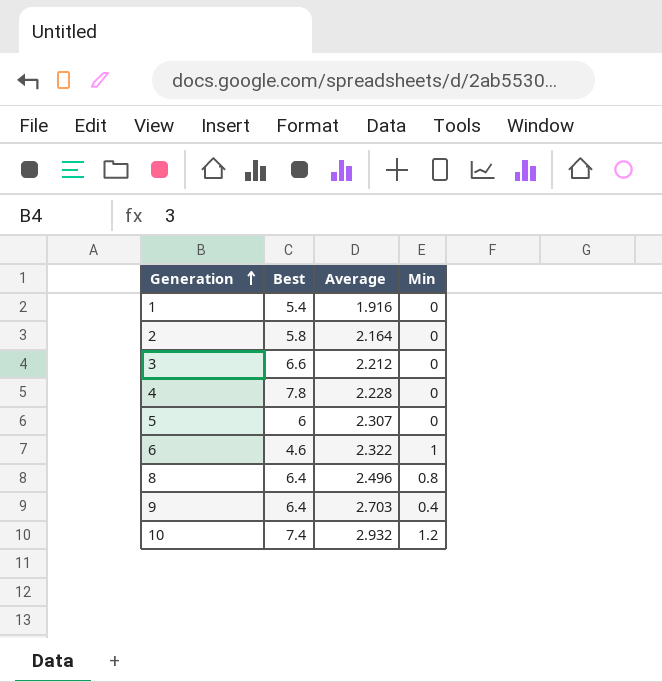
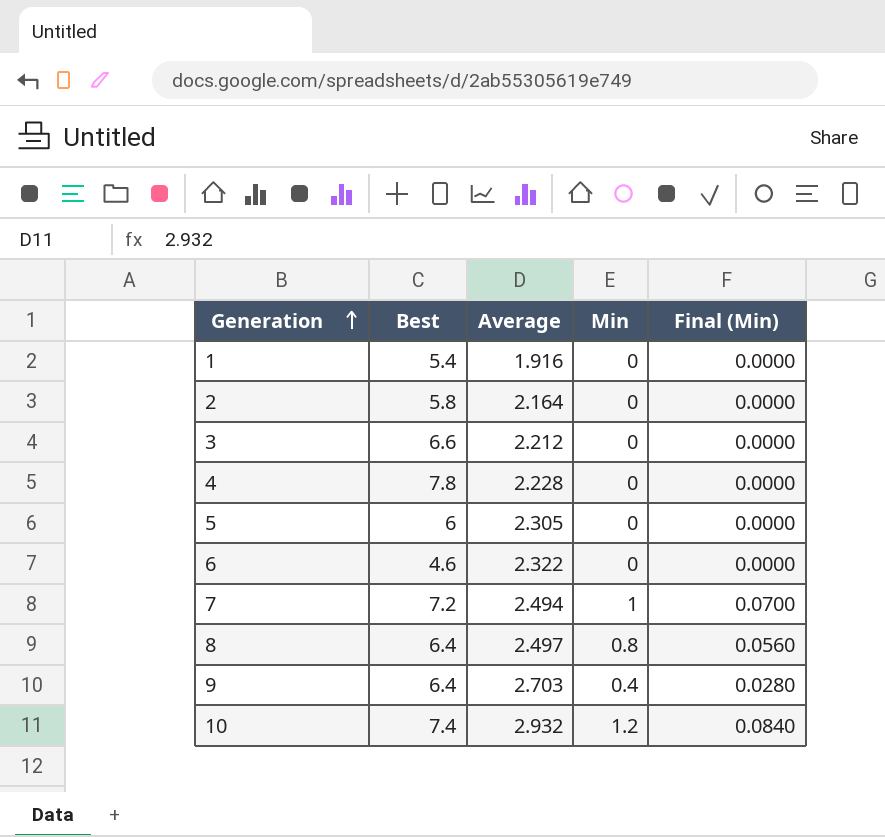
column Final (Min) | formula: none -> [Min] * 0.07
5 | Average: 2.307 -> 2.305
6 | Min: 1 -> 0
row 7: none -> 7.2 | 2.494 | 1 | 0.0700
8 | Average: 2.496 -> 2.497

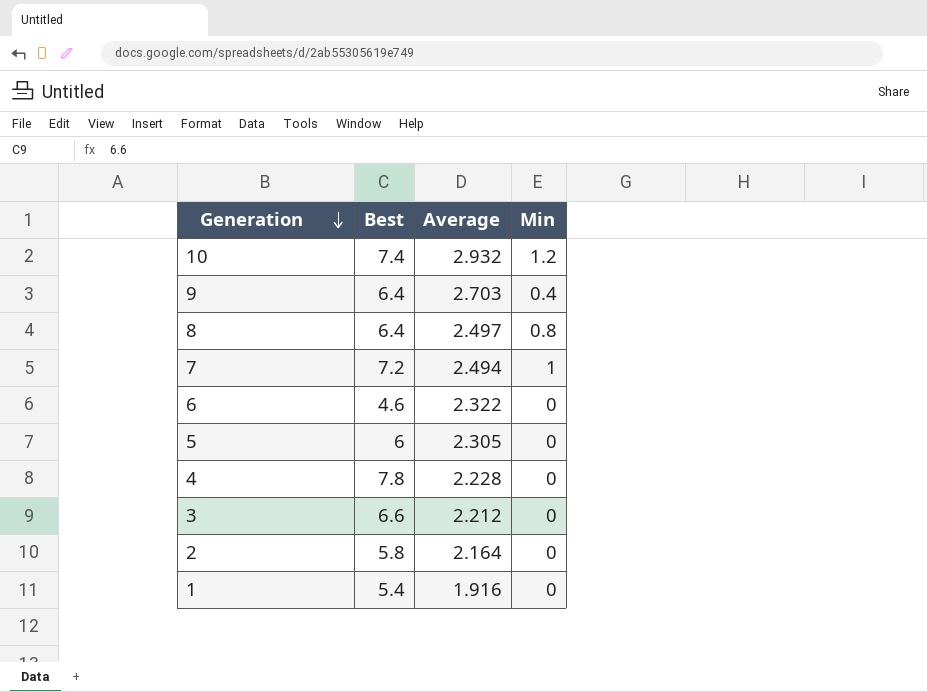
row order: Generation ascending -> Generation descending
column Final (Min) | formula: [Min] * 0.07 -> none

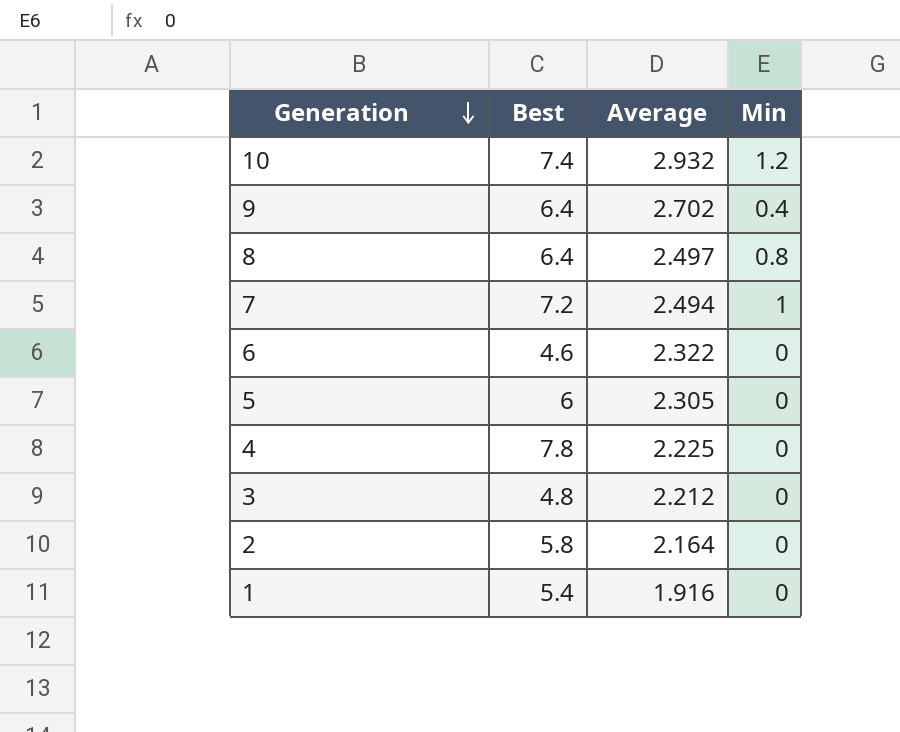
9 | Average: 2.703 -> 2.702
4 | Average: 2.228 -> 2.225
3 | Best: 6.6 -> 4.8

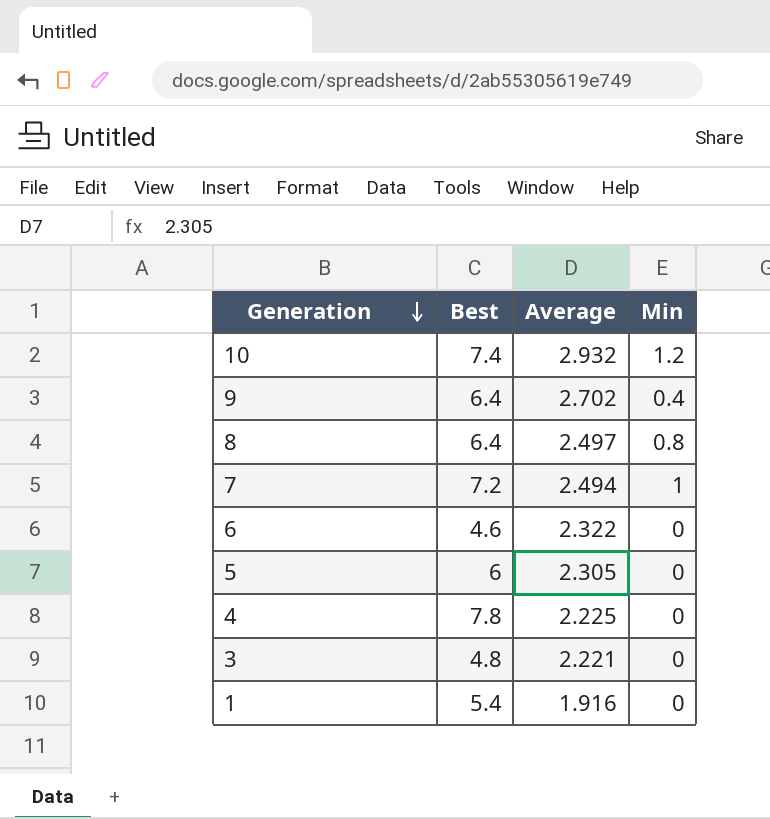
row 2: 5.8 | 2.164 | 0 -> none
3 | Average: 2.212 -> 2.221

